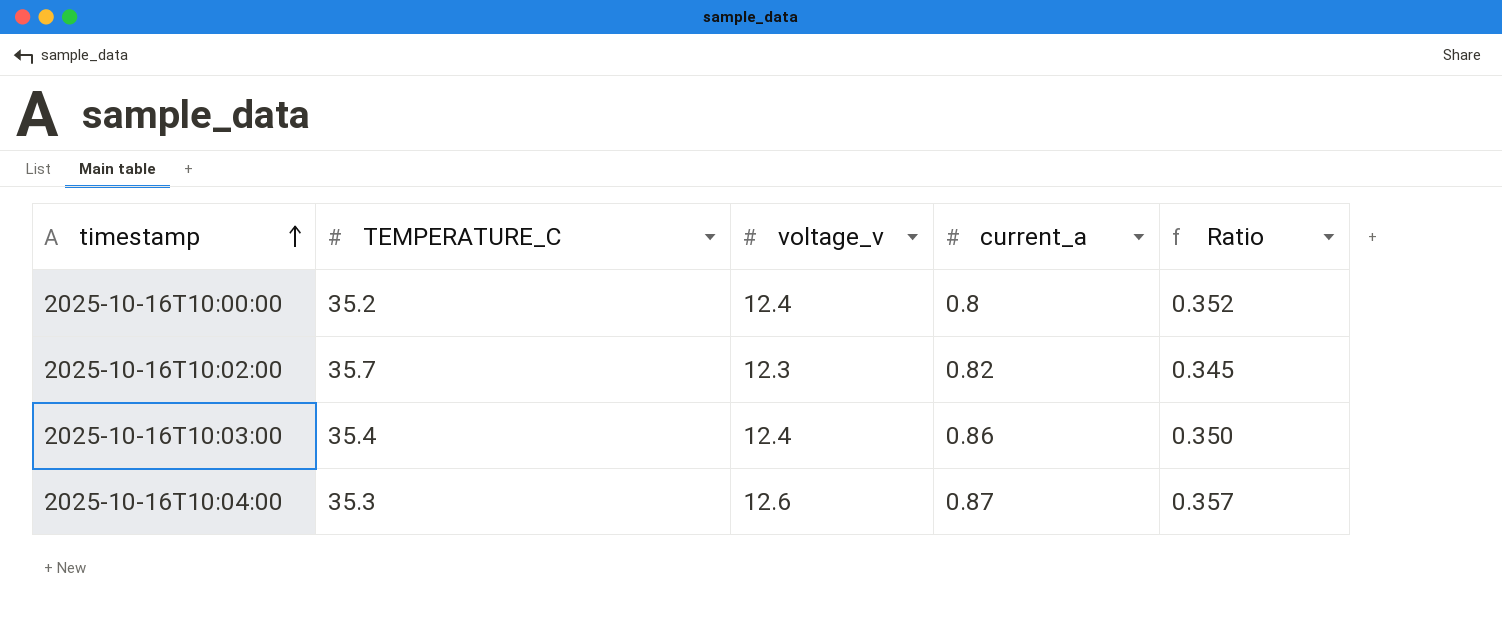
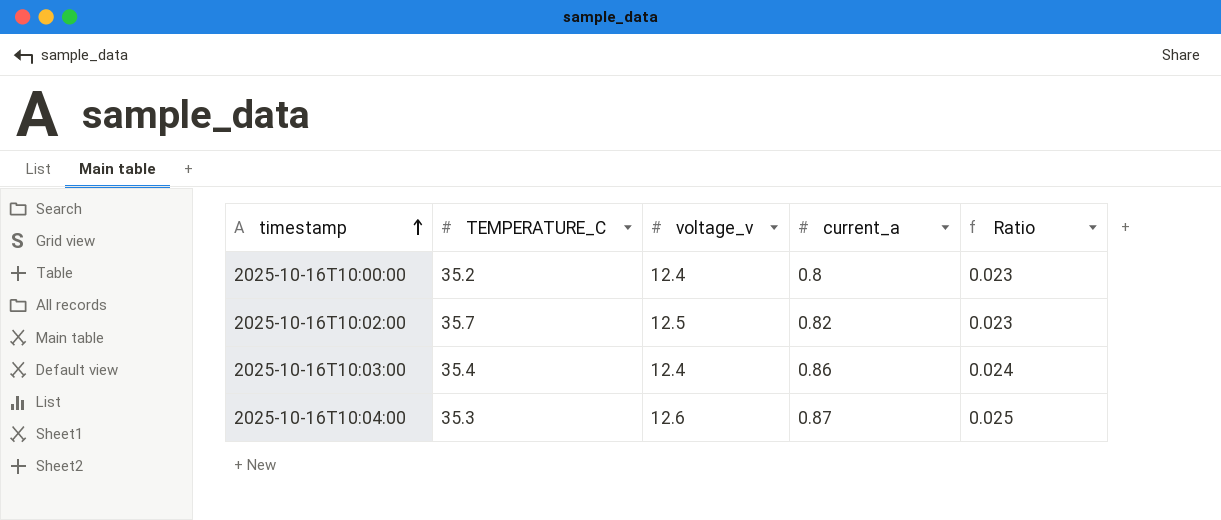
column Ratio | formula: [voltage_v] / [TEMPERATURE_C] -> [current_a] / [TEMPERATURE_C]
2025-10-16T10:02:00 | voltage_v: 12.3 -> 12.5

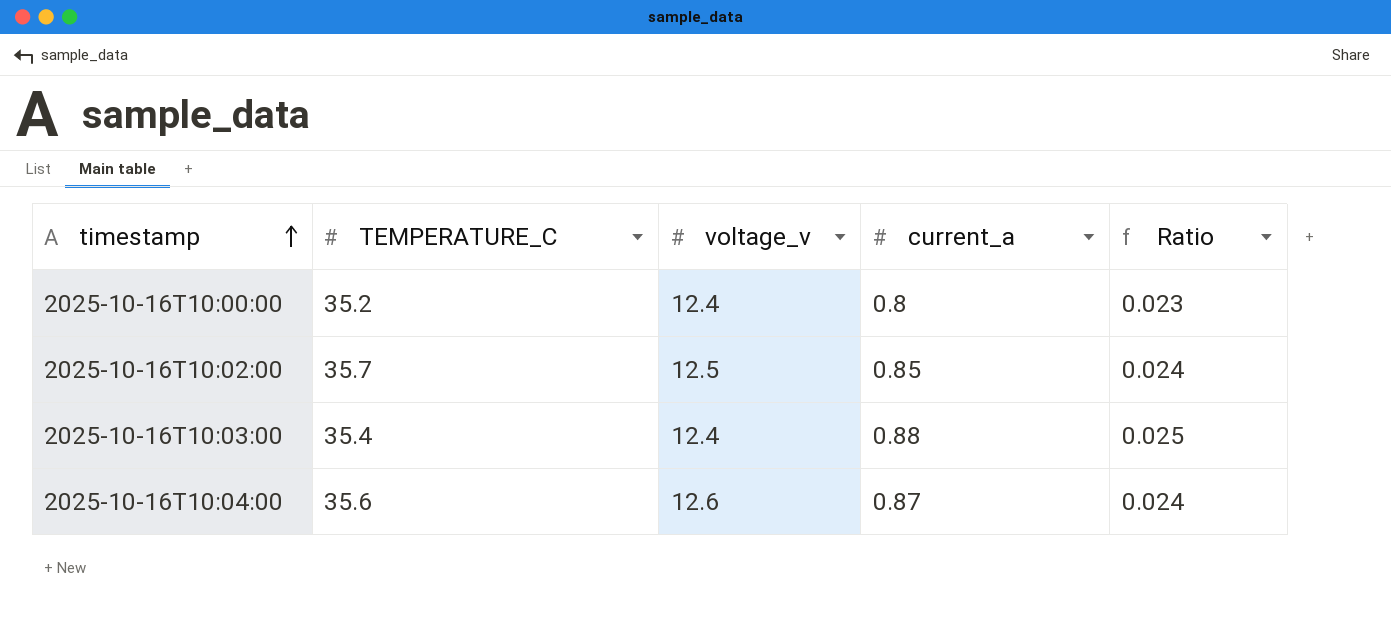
2025-10-16T10:02:00 | current_a: 0.82 -> 0.85
2025-10-16T10:02:00 | Ratio: 0.023 -> 0.024
2025-10-16T10:03:00 | current_a: 0.86 -> 0.88
2025-10-16T10:03:00 | Ratio: 0.024 -> 0.025
2025-10-16T10:04:00 | TEMPERATURE_C: 35.3 -> 35.6
2025-10-16T10:04:00 | Ratio: 0.025 -> 0.024

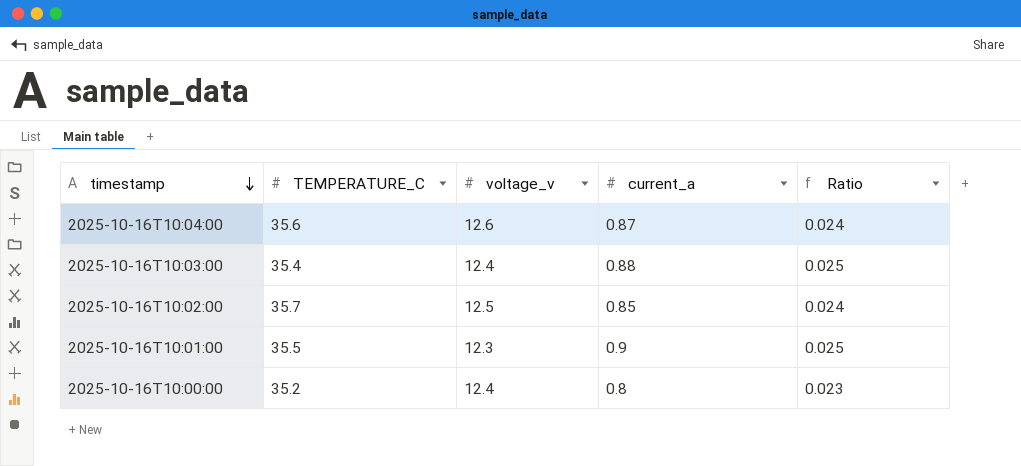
row order: timestamp ascending -> timestamp descending
row 2025-10-16T10:01:00: none -> 35.5 | 12.3 | 0.9 | 0.025

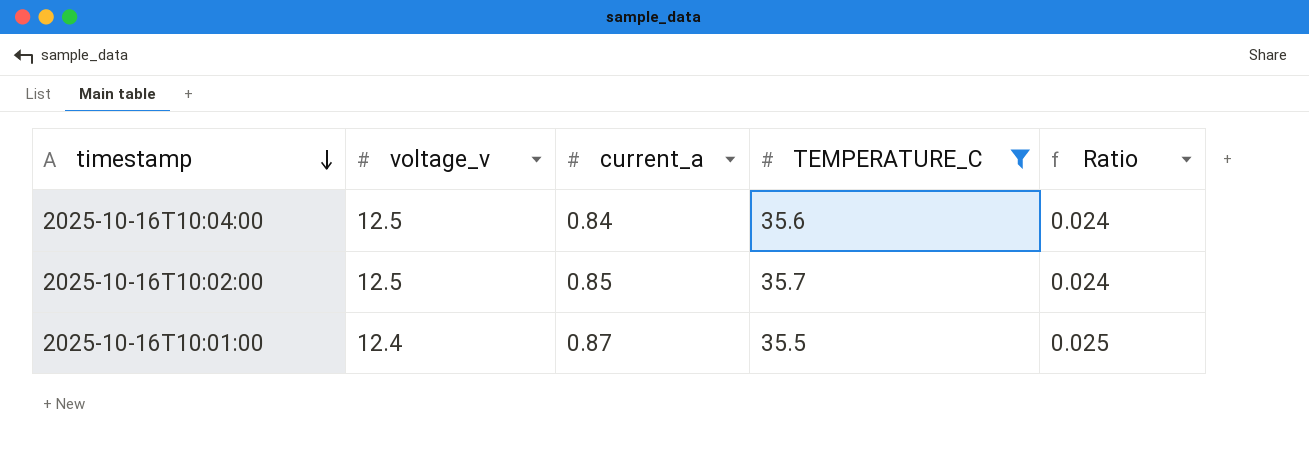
filter: none -> TEMPERATURE_C >= 35.5
column TEMPERATURE_C | position: 2 -> 4
2025-10-16T10:04:00 | voltage_v: 12.6 -> 12.5
2025-10-16T10:04:00 | current_a: 0.87 -> 0.84
2025-10-16T10:01:00 | voltage_v: 12.3 -> 12.4
2025-10-16T10:01:00 | current_a: 0.9 -> 0.87

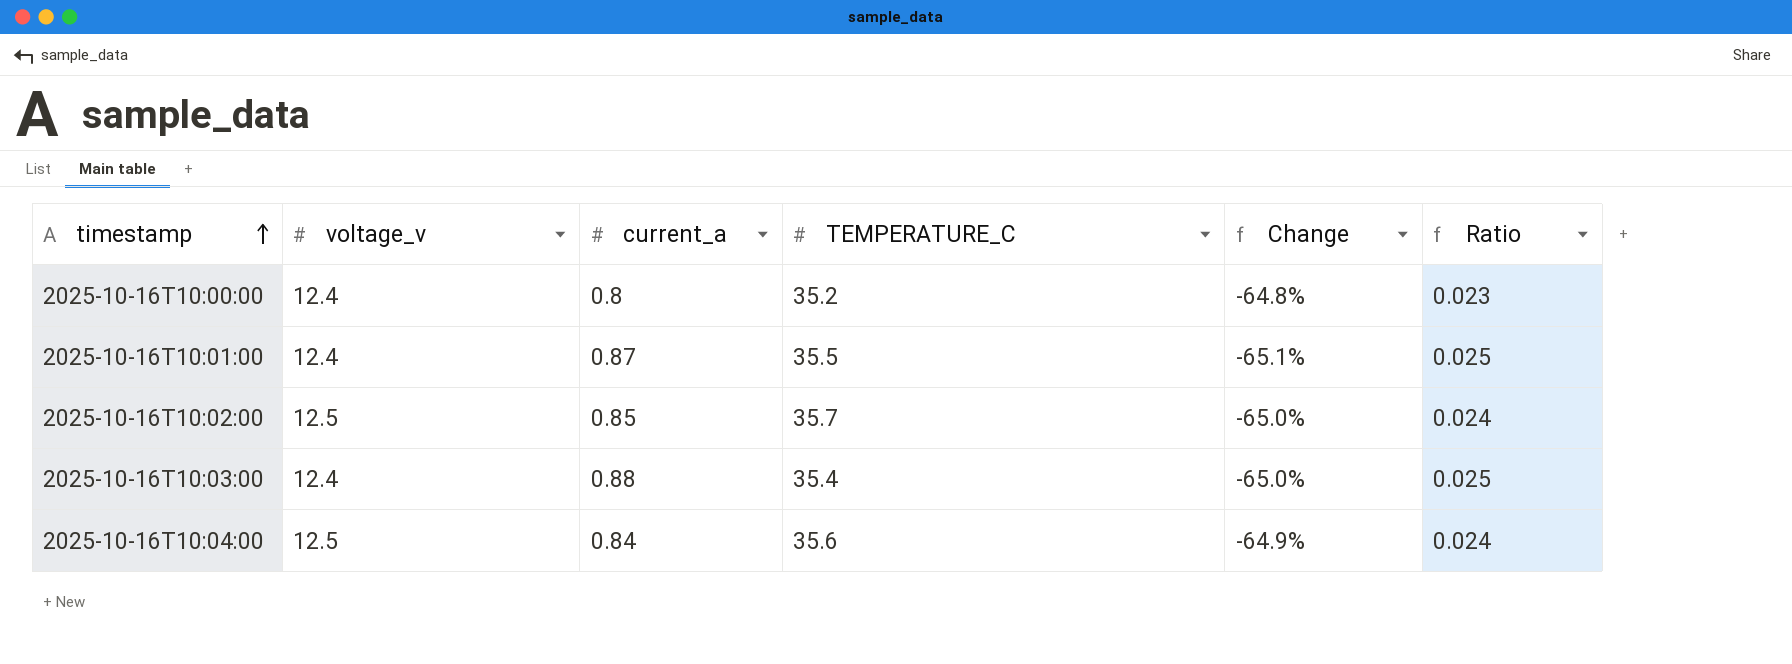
filter: TEMPERATURE_C >= 35.5 -> none
row order: timestamp descending -> timestamp ascending
column Change | formula: none -> ([voltage_v] - [TEMPERATURE_C]) / [TEMPERATURE_C]

